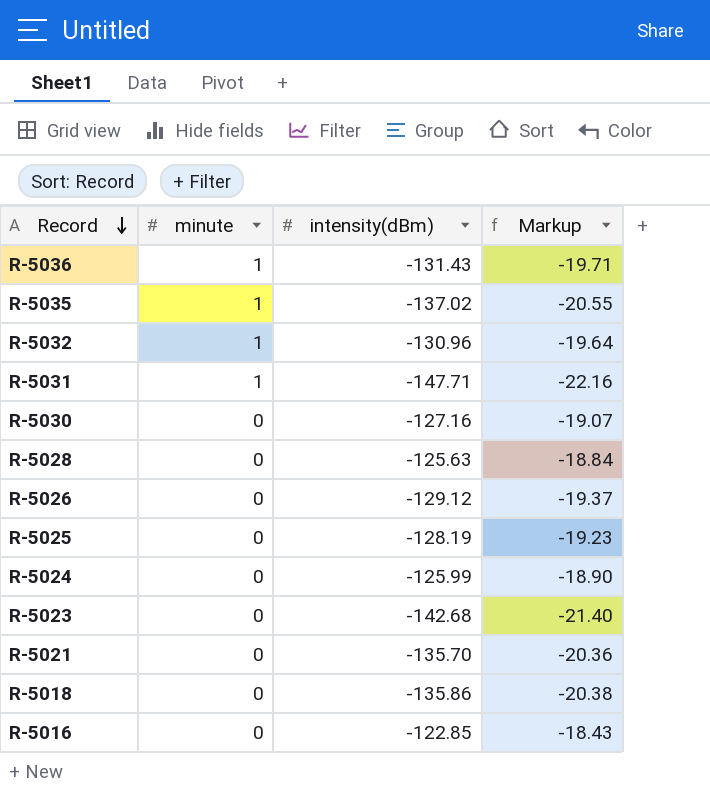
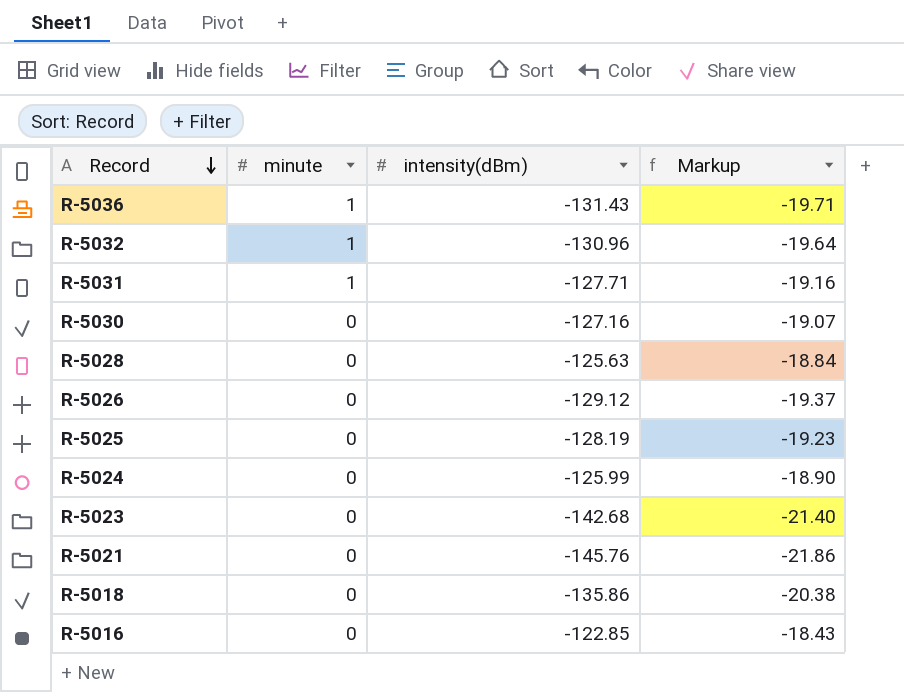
row R-5035: 1 | -137.02 | -20.55 -> none
R-5031 | intensity(dBm): -147.71 -> -127.71
R-5031 | Markup: -22.16 -> -19.16
R-5021 | intensity(dBm): -135.70 -> -145.76
R-5021 | Markup: -20.36 -> -21.86

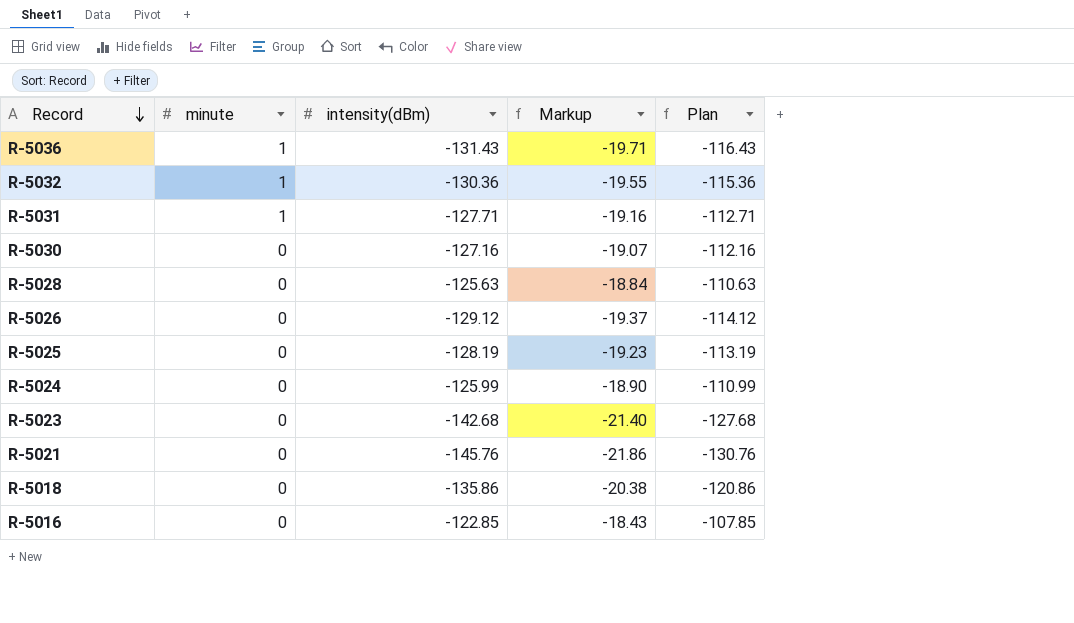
column Plan | formula: none -> [intensity(dBm)] + 15
R-5032 | intensity(dBm): -130.96 -> -130.36
R-5032 | Markup: -19.64 -> -19.55

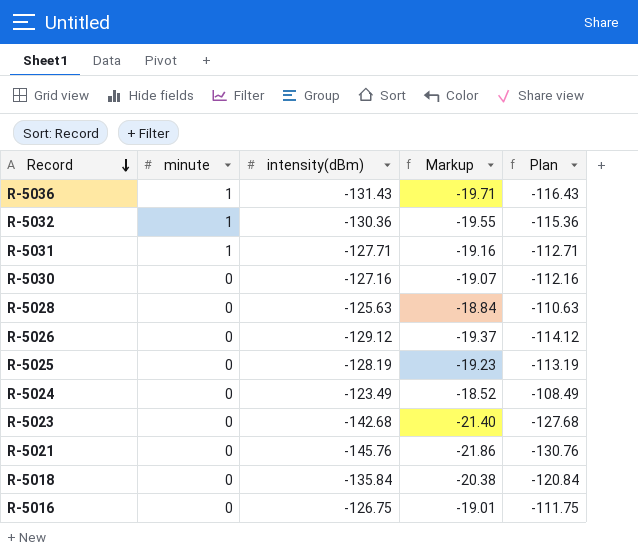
R-5024 | intensity(dBm): -125.99 -> -123.49
R-5024 | Markup: -18.90 -> -18.52
R-5024 | Plan: -110.99 -> -108.49
R-5018 | intensity(dBm): -135.86 -> -135.84
R-5018 | Plan: -120.86 -> -120.84
R-5016 | intensity(dBm): -122.85 -> -126.75
R-5016 | Markup: -18.43 -> -19.01
R-5016 | Plan: -107.85 -> -111.75

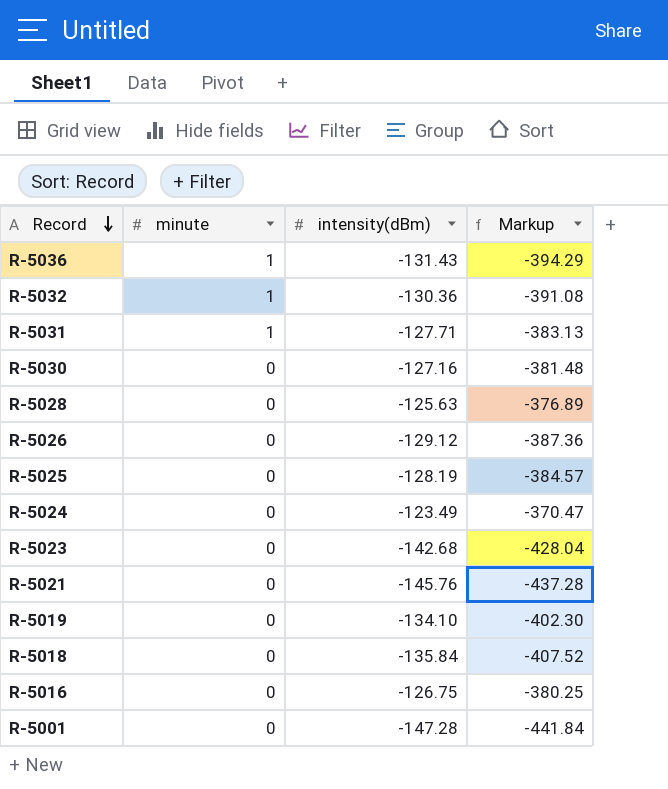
column Plan | formula: [intensity(dBm)] + 15 -> none
column Markup | formula: [intensity(dBm)] * 0.15 -> [intensity(dBm)] * 3
row R-5019: none -> 0 | -134.10 | -402.30
row R-5001: none -> 0 | -147.28 | -441.84

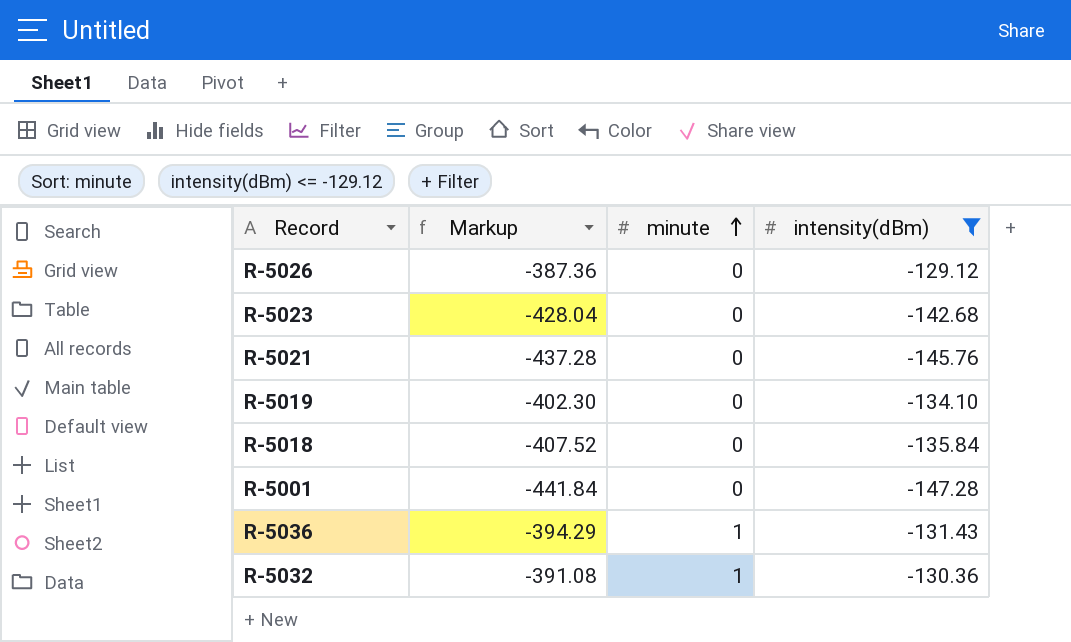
filter: none -> intensity(dBm) <= -129.12
row order: Record descending -> minute ascending
column Markup | position: 4 -> 2

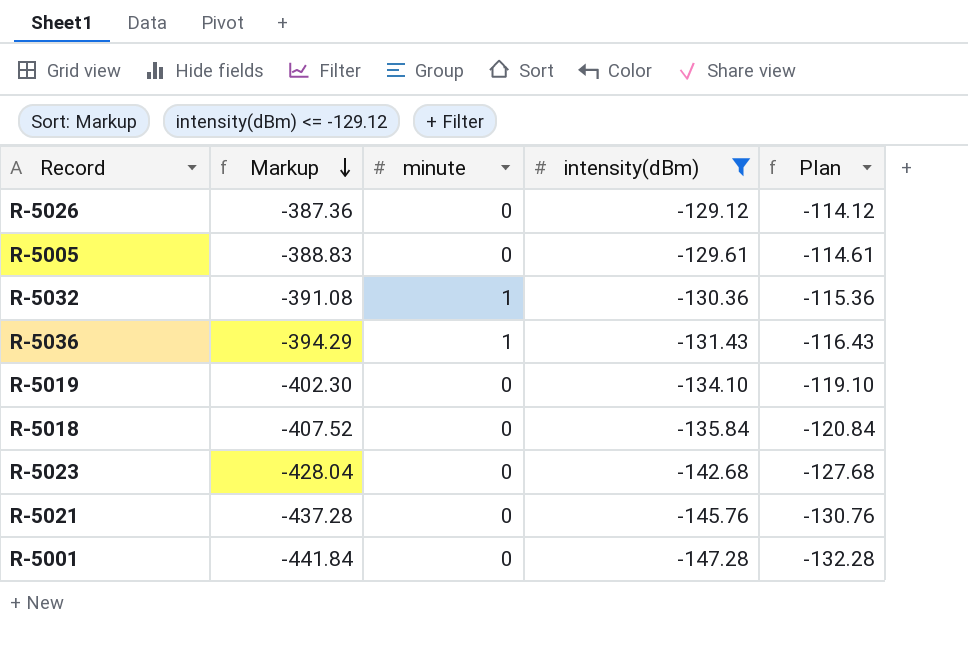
row order: minute ascending -> Markup descending
column Plan | formula: none -> [intensity(dBm)] + 15
row R-5005: none -> -388.83 | 0 | -129.61 | -114.61

